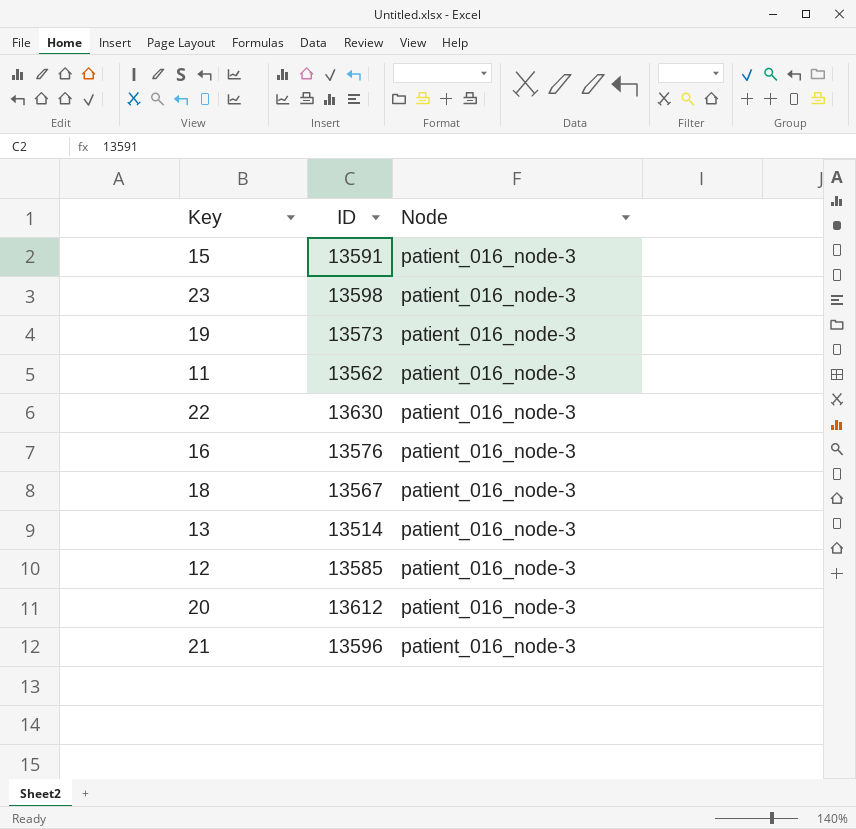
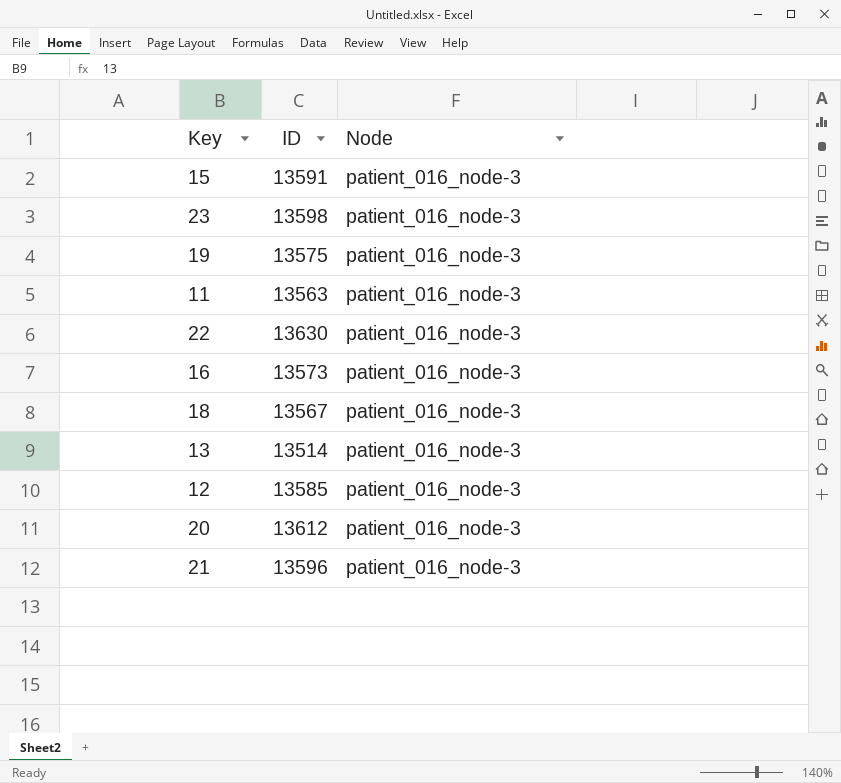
19 | ID: 13573 -> 13575
11 | ID: 13562 -> 13563
16 | ID: 13576 -> 13573

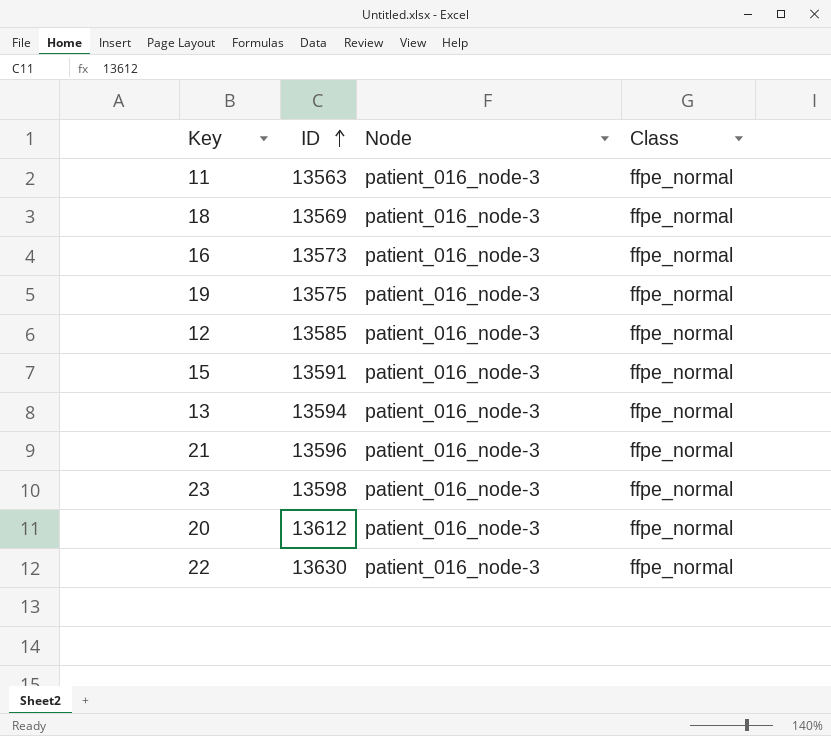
row order: none -> ID ascending
column Class | position: none -> 4
18 | ID: 13567 -> 13569
13 | ID: 13514 -> 13594

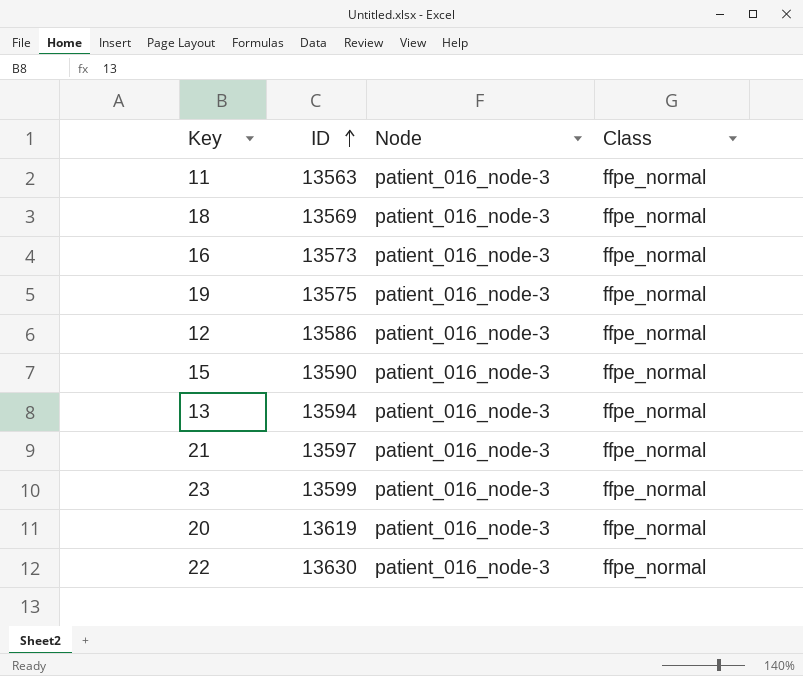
12 | ID: 13585 -> 13586
15 | ID: 13591 -> 13590
21 | ID: 13596 -> 13597
23 | ID: 13598 -> 13599
20 | ID: 13612 -> 13619

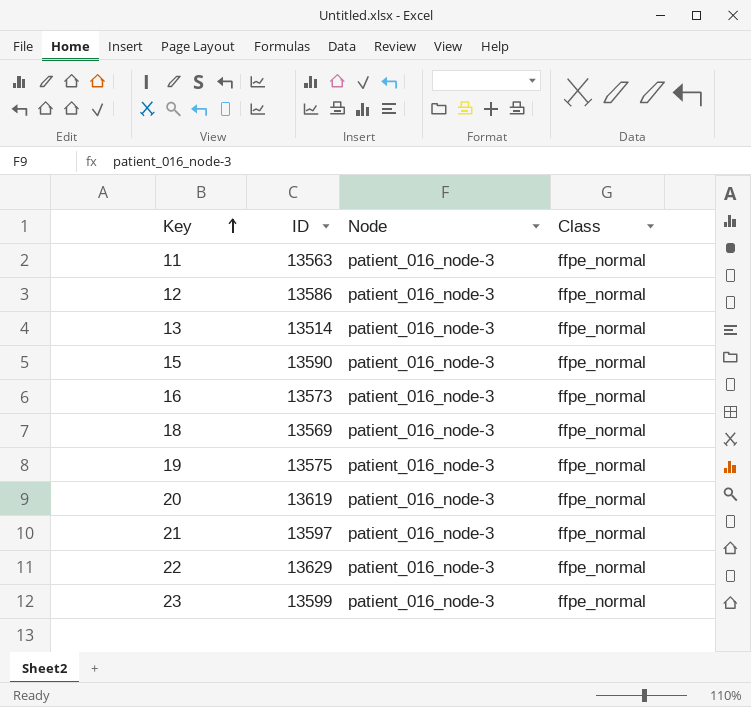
row order: ID ascending -> Key ascending
13 | ID: 13594 -> 13514
22 | ID: 13630 -> 13629

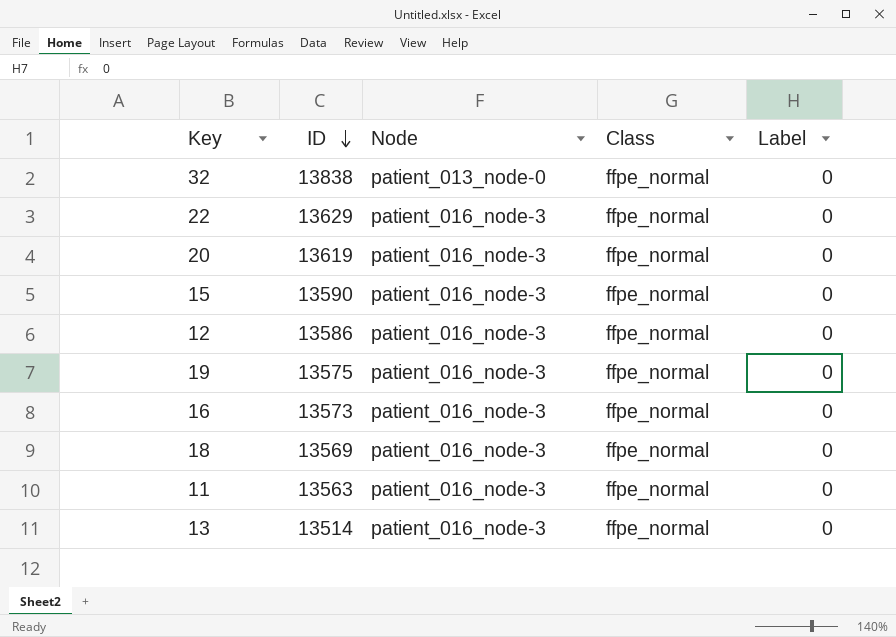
row order: Key ascending -> ID descending
column Label | position: none -> 5
row 21: 13597 | patient_016_node-3 | ffpe_normal -> none
row 23: 13599 | patient_016_node-3 | ffpe_normal -> none
row 32: none -> 13838 | patient_013_node-0 | ffpe_normal | 0

